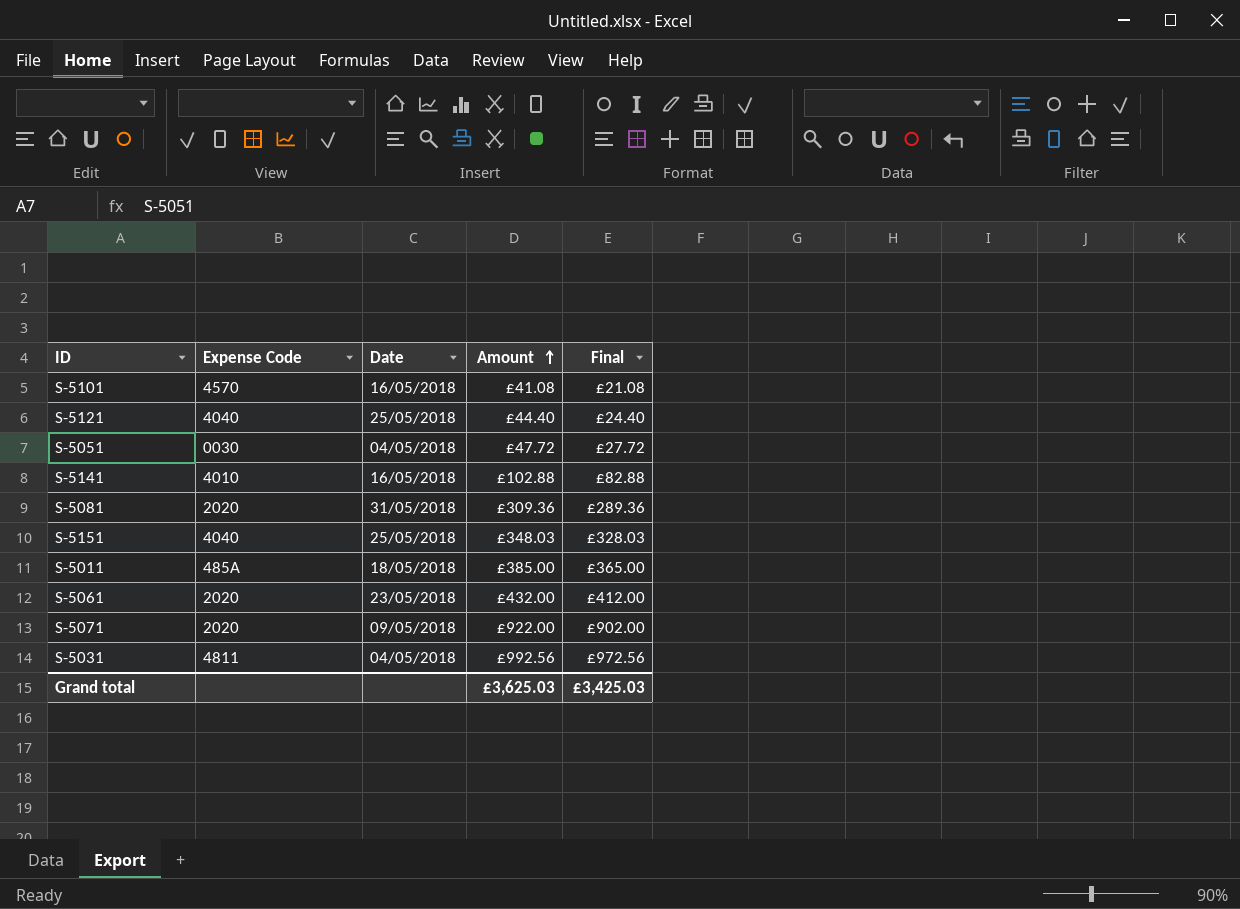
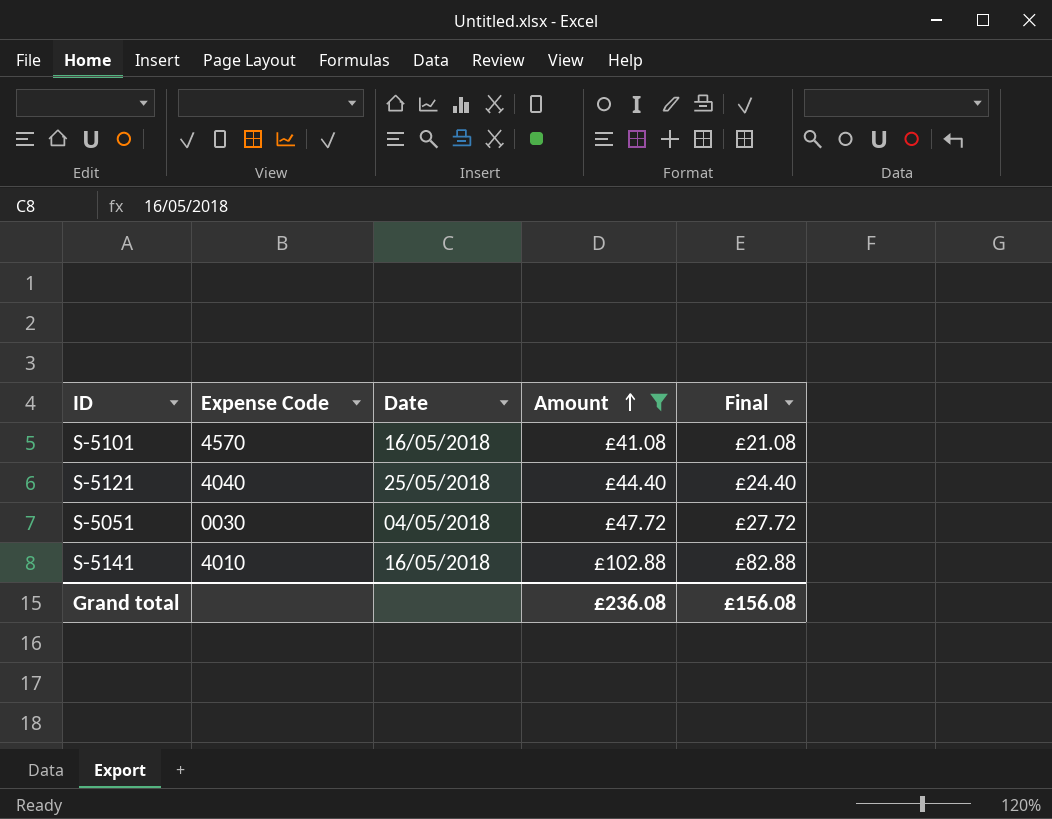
filter: none -> Amount <= £102.88
Grand total | Amount: £3,625.03 -> £236.08
Grand total | Final: £3,425.03 -> £156.08

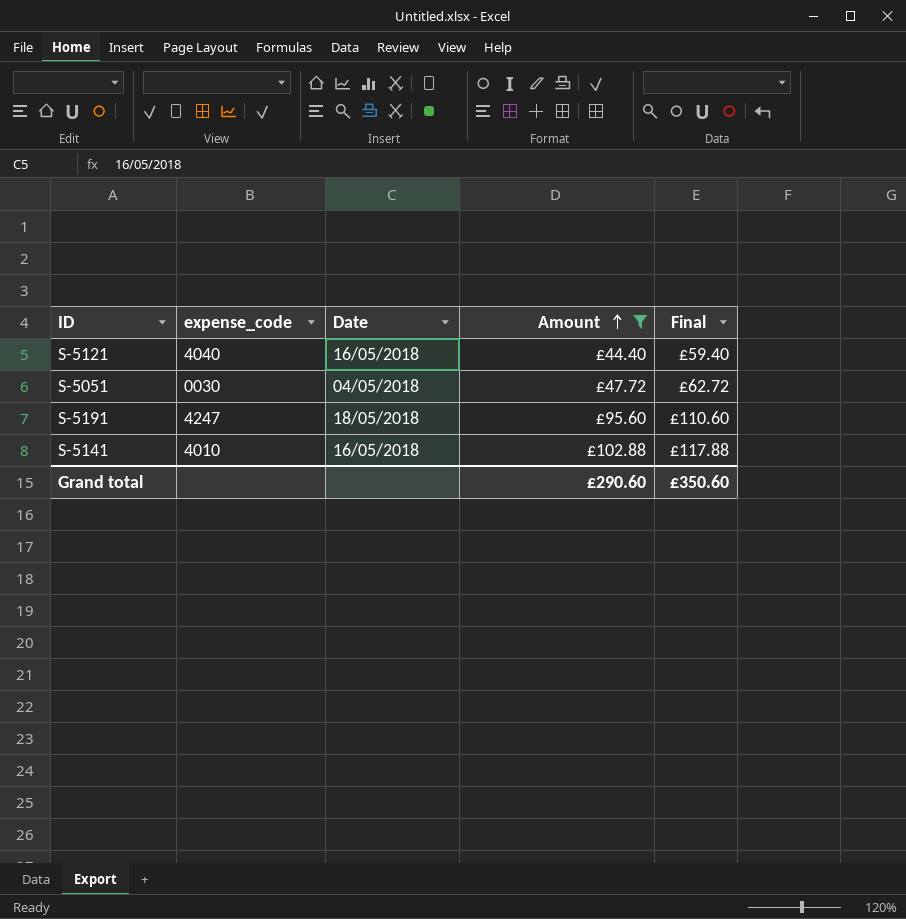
column name: Expense Code -> expense_code
column Final | formula: [Amount] - 20 -> [Amount] + 15
row S-5101: 4570 | 16/05/2018 | £41.08 | £21.08 -> none
S-5121 | Date: 25/05/2018 -> 16/05/2018
row S-5191: none -> 4247 | 18/05/2018 | £95.60 | £110.60
Grand total | Amount: £236.08 -> £290.60
Grand total | Final: £156.08 -> £350.60

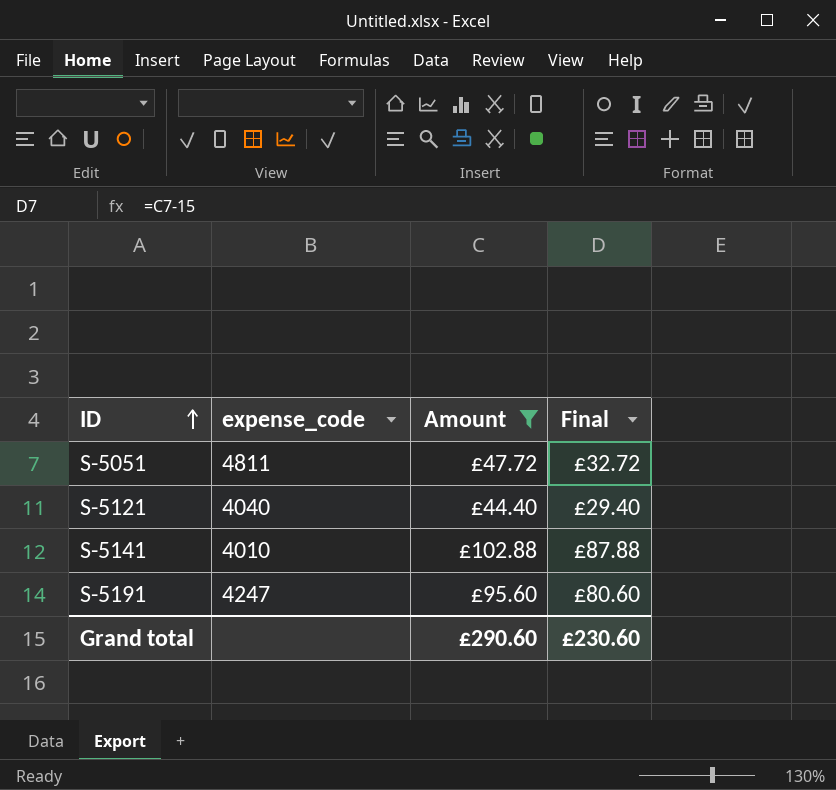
row order: Amount ascending -> ID ascending
column Date | position: 3 -> none
column Final | formula: [Amount] + 15 -> [Amount] - 15
S-5051 | expense_code: 0030 -> 4811
Grand total | Final: £350.60 -> £230.60

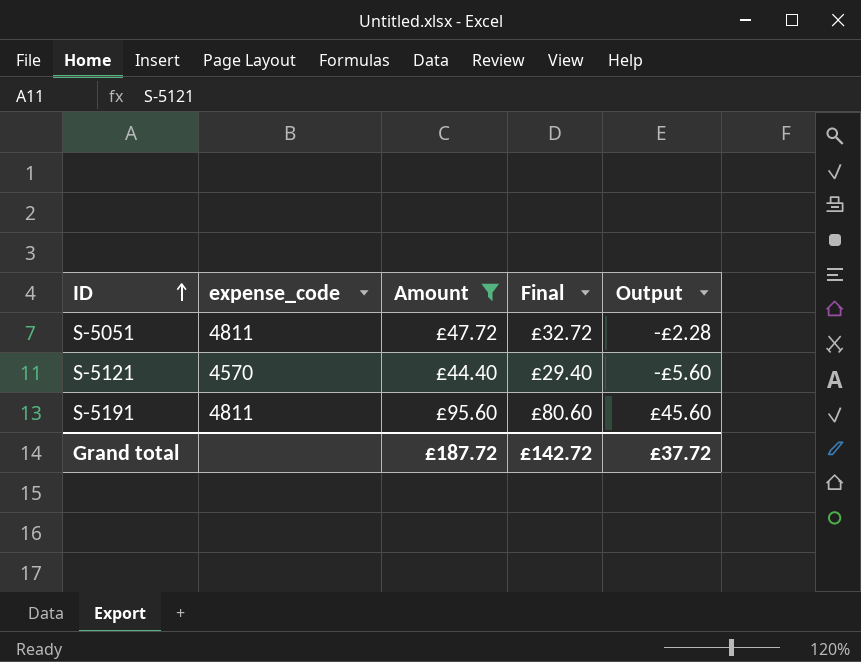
column Output | formula: none -> [Amount] - 50
row S-5141: 4010 | £102.88 | £87.88 -> none
S-5121 | expense_code: 4040 -> 4570
S-5191 | expense_code: 4247 -> 4811
Grand total | Amount: £290.60 -> £187.72
Grand total | Final: £230.60 -> £142.72

